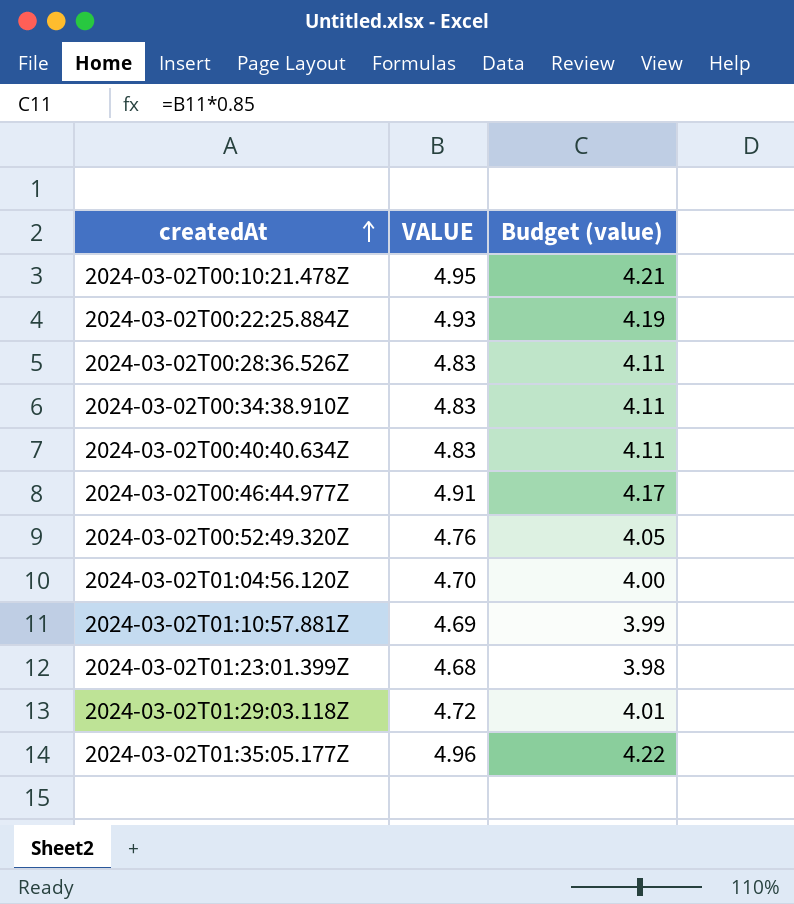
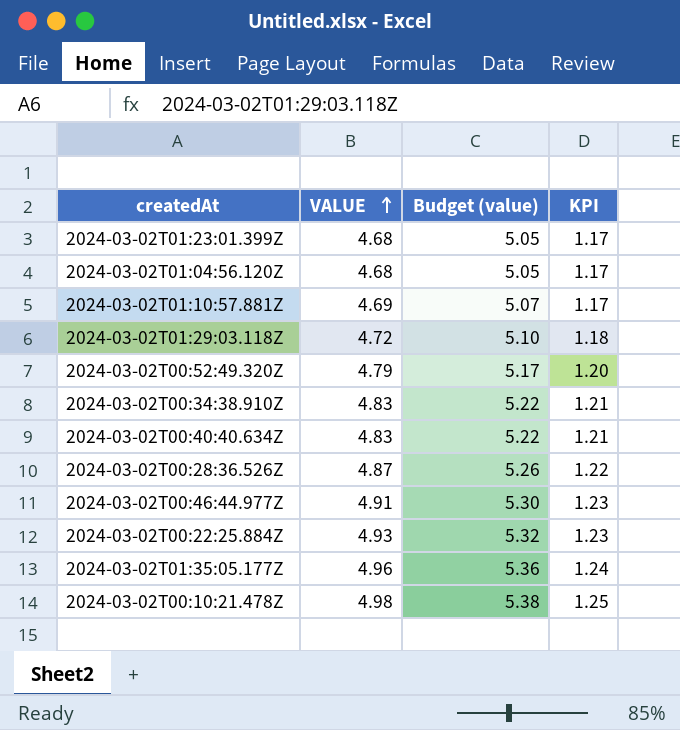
row order: createdAt ascending -> VALUE ascending
column Budget (value) | formula: [VALUE] * 0.85 -> [VALUE] * 1.08
column KPI | formula: none -> [VALUE] * 0.25
2024-03-02T01:04:56.120Z | VALUE: 4.70 -> 4.68
2024-03-02T00:52:49.320Z | VALUE: 4.76 -> 4.79
2024-03-02T00:28:36.526Z | VALUE: 4.83 -> 4.87
2024-03-02T00:10:21.478Z | VALUE: 4.95 -> 4.98

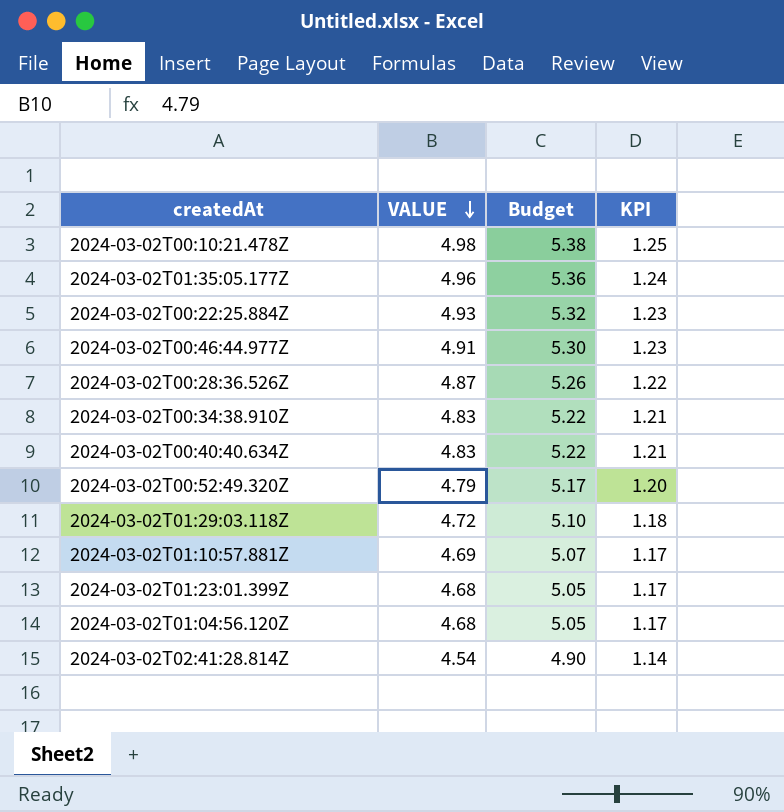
row order: VALUE ascending -> VALUE descending
column name: Budget (value) -> Budget
row 2024-03-02T02:41:28.814Z: none -> 4.54 | 4.90 | 1.14

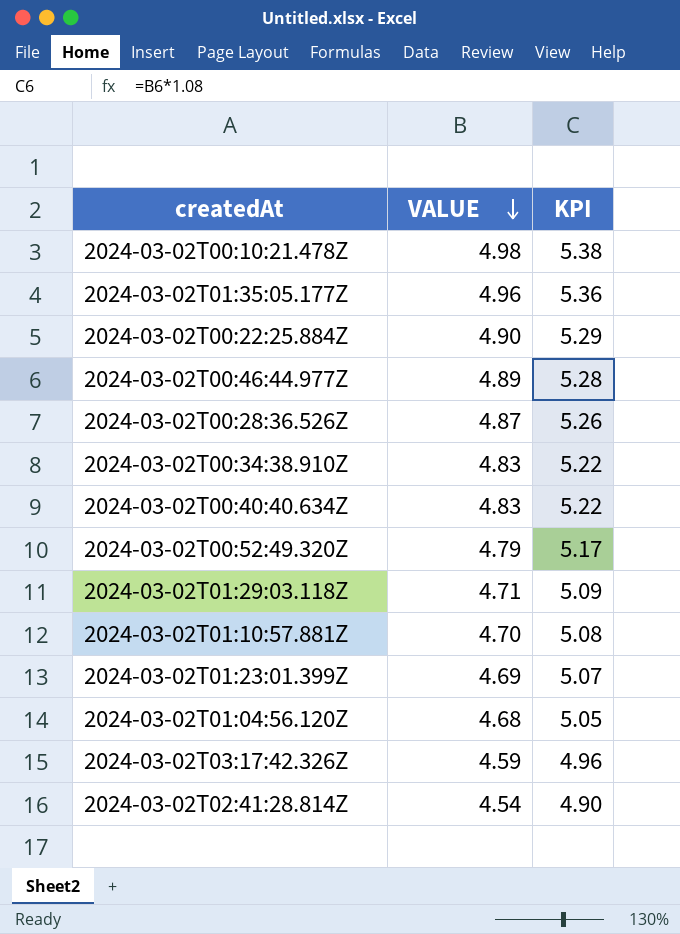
column Budget | formula: [VALUE] * 1.08 -> none
column KPI | formula: [VALUE] * 0.25 -> [VALUE] * 1.08
2024-03-02T00:22:25.884Z | VALUE: 4.93 -> 4.90
2024-03-02T00:46:44.977Z | VALUE: 4.91 -> 4.89
2024-03-02T01:29:03.118Z | VALUE: 4.72 -> 4.71
2024-03-02T01:10:57.881Z | VALUE: 4.69 -> 4.70
2024-03-02T01:23:01.399Z | VALUE: 4.68 -> 4.69
row 2024-03-02T03:17:42.326Z: none -> 4.59 | 4.96

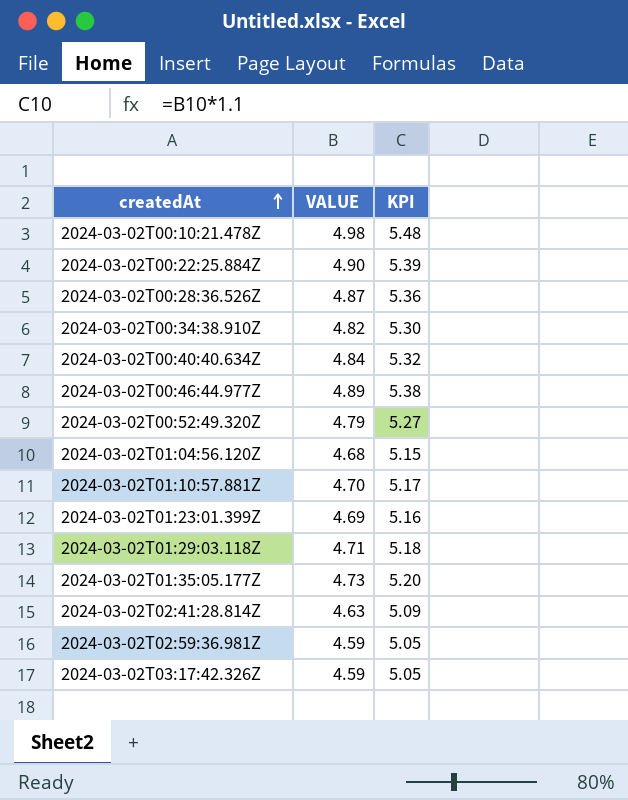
row order: VALUE descending -> createdAt ascending
column KPI | formula: [VALUE] * 1.08 -> [VALUE] * 1.1
2024-03-02T00:34:38.910Z | VALUE: 4.83 -> 4.82
2024-03-02T00:40:40.634Z | VALUE: 4.83 -> 4.84
2024-03-02T01:35:05.177Z | VALUE: 4.96 -> 4.73
2024-03-02T02:41:28.814Z | VALUE: 4.54 -> 4.63
row 2024-03-02T02:59:36.981Z: none -> 4.59 | 5.05

